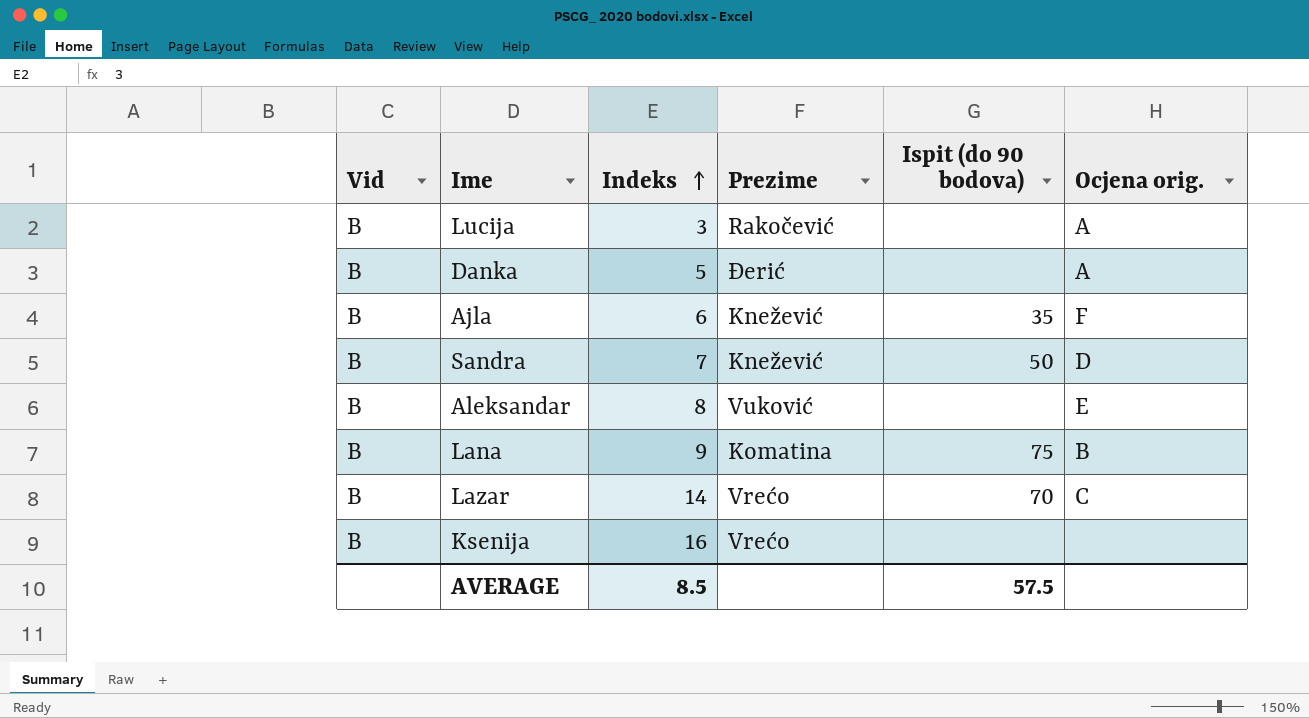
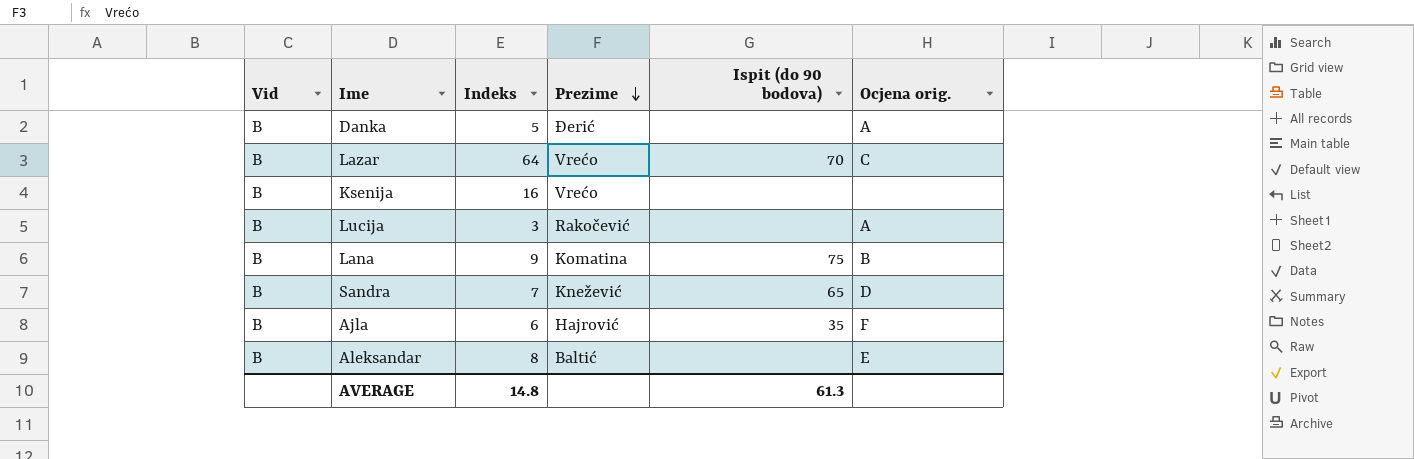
row order: Indeks ascending -> Prezime descending
Lazar | Indeks: 14 -> 64
Sandra | Ispit (do 90 bodova): 50 -> 65
Ajla | Prezime: Knežević -> Hajrović
Aleksandar | Prezime: Vuković -> Baltić
AVERAGE | Indeks: 8.5 -> 14.8
AVERAGE | Ispit (do 90 bodova): 57.5 -> 61.3

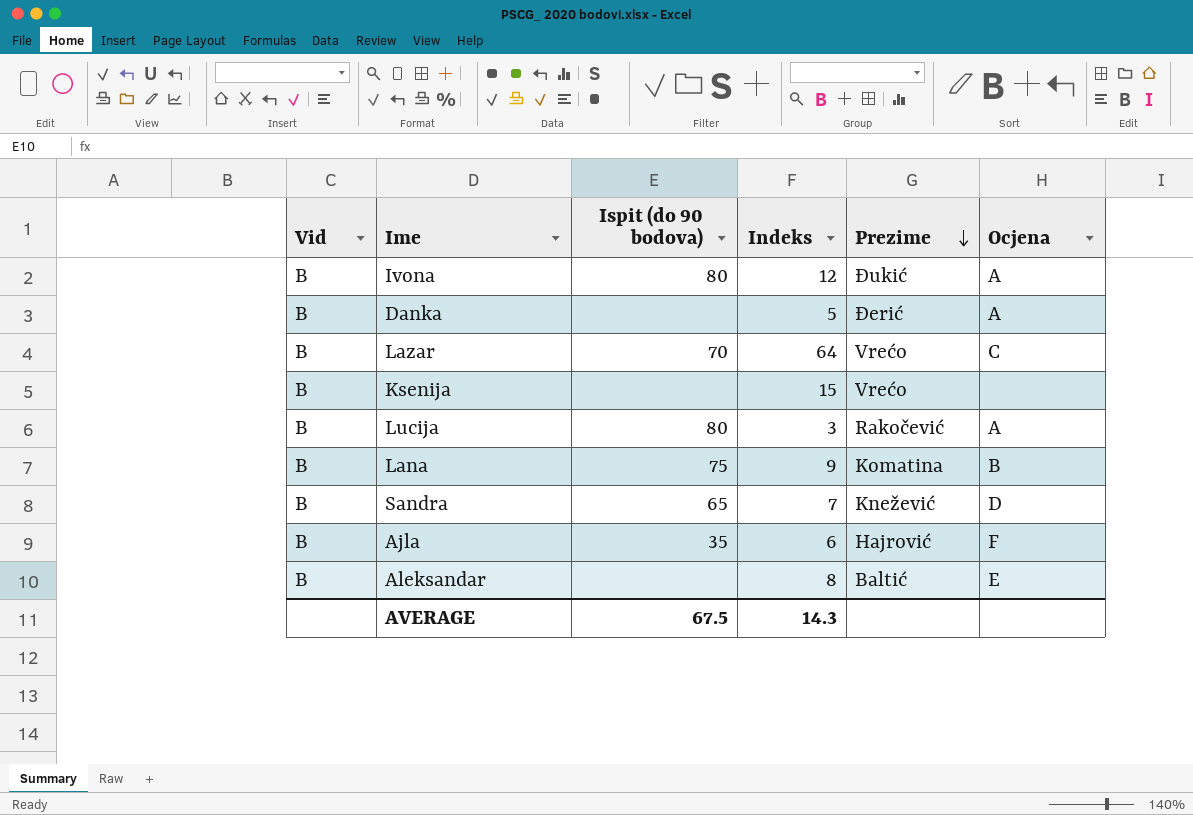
column Ispit (do 90 bodova) | position: 5 -> 3
column name: Ocjena orig. -> Ocjena
row Ivona: none -> B | 80 | 12 | Đukić | A
Ksenija | Indeks: 16 -> 15
Lucija | Ispit (do 90 bodova): none -> 80
AVERAGE | Ispit (do 90 bodova): 61.3 -> 67.5
AVERAGE | Indeks: 14.8 -> 14.3

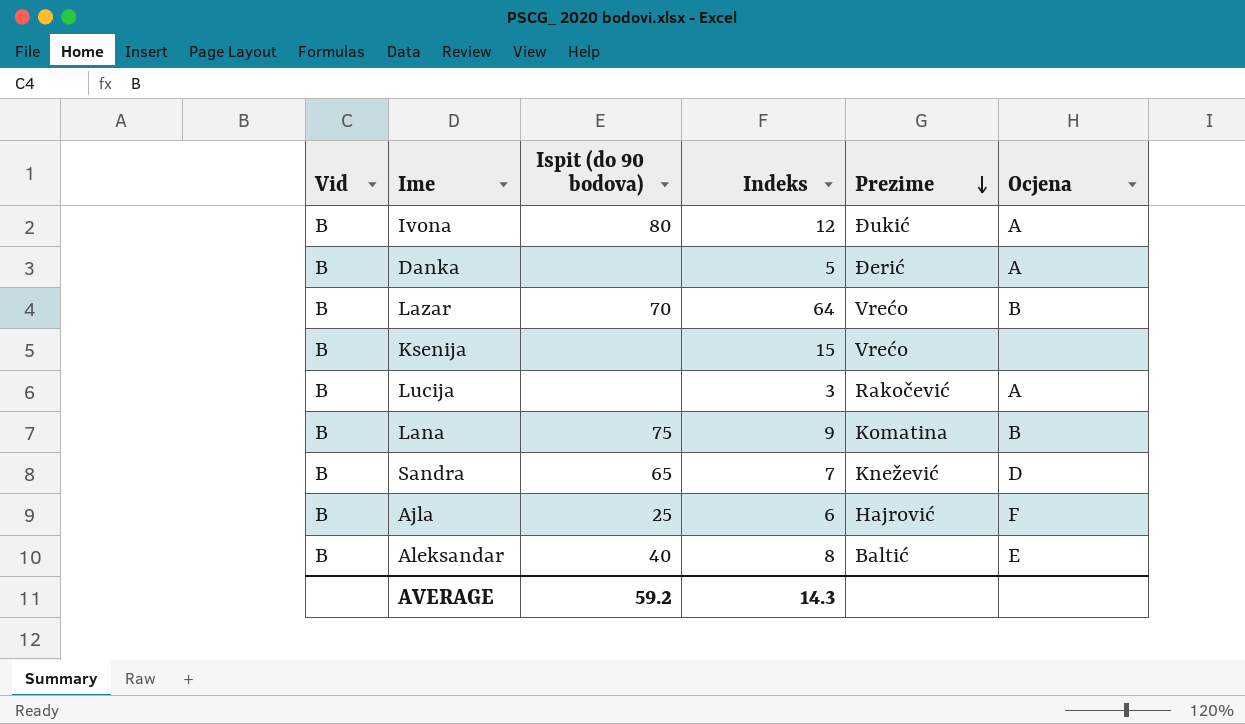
Lazar | Ocjena: C -> B
Lucija | Ispit (do 90 bodova): 80 -> none
Ajla | Ispit (do 90 bodova): 35 -> 25
Aleksandar | Ispit (do 90 bodova): none -> 40
AVERAGE | Ispit (do 90 bodova): 67.5 -> 59.2

